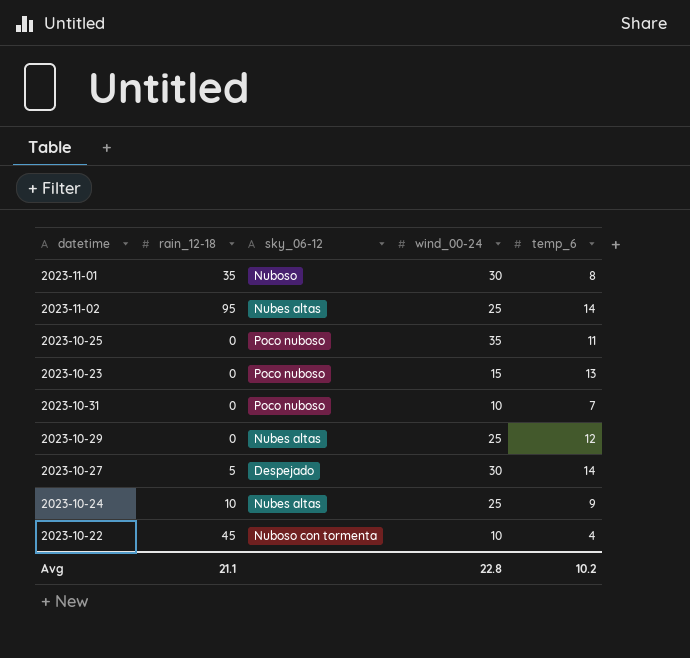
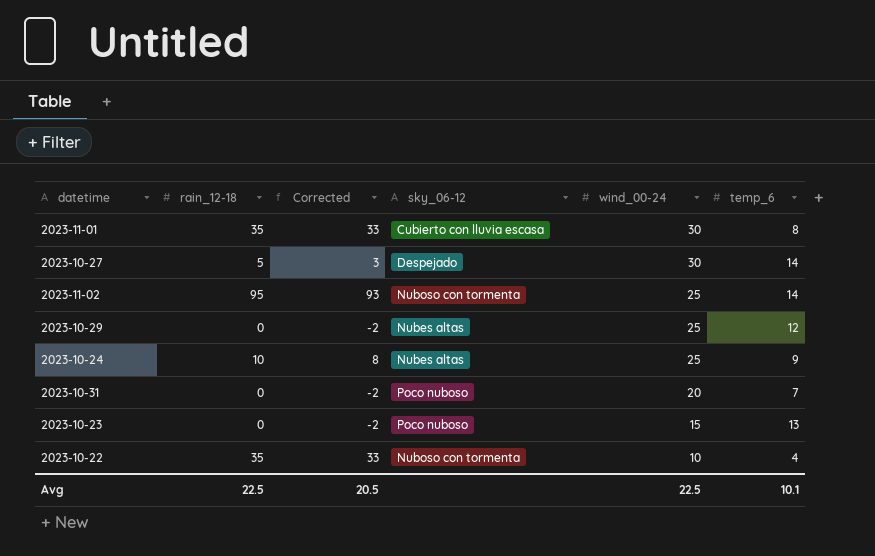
row order: none -> wind_00-24 descending
column Corrected | formula: none -> [rain_12-18] - 2
row 2023-10-25: 0 | Poco nuboso | 35 | 11 -> none
2023-11-01 | sky_06-12: Nuboso -> Cubierto con lluvia escasa
2023-11-02 | sky_06-12: Nubes altas -> Nuboso con tormenta
2023-10-31 | wind_00-24: 10 -> 20
2023-10-22 | rain_12-18: 45 -> 35
Avg | rain_12-18: 21.1 -> 22.5
Avg | wind_00-24: 22.8 -> 22.5
Avg | temp_6: 10.2 -> 10.1

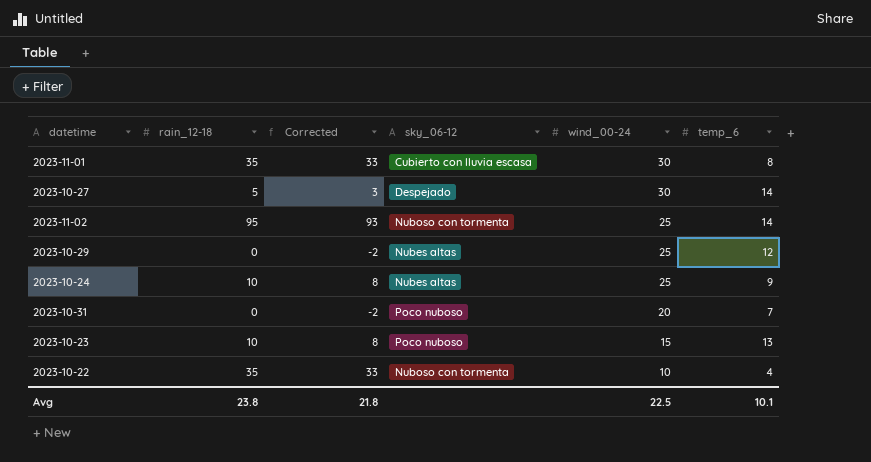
2023-10-23 | rain_12-18: 0 -> 10
2023-10-23 | Corrected: -2 -> 8
Avg | rain_12-18: 22.5 -> 23.8
Avg | Corrected: 20.5 -> 21.8

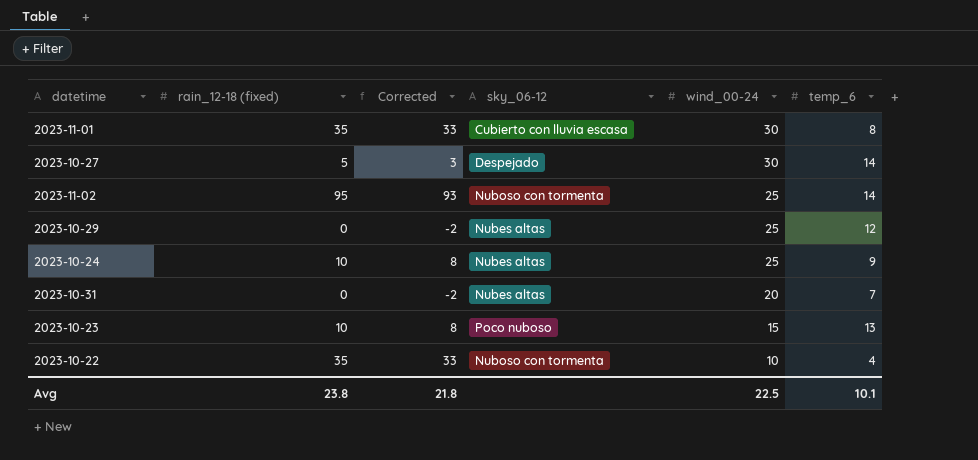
column name: rain_12-18 -> rain_12-18 (fixed)
2023-10-31 | sky_06-12: Poco nuboso -> Nubes altas

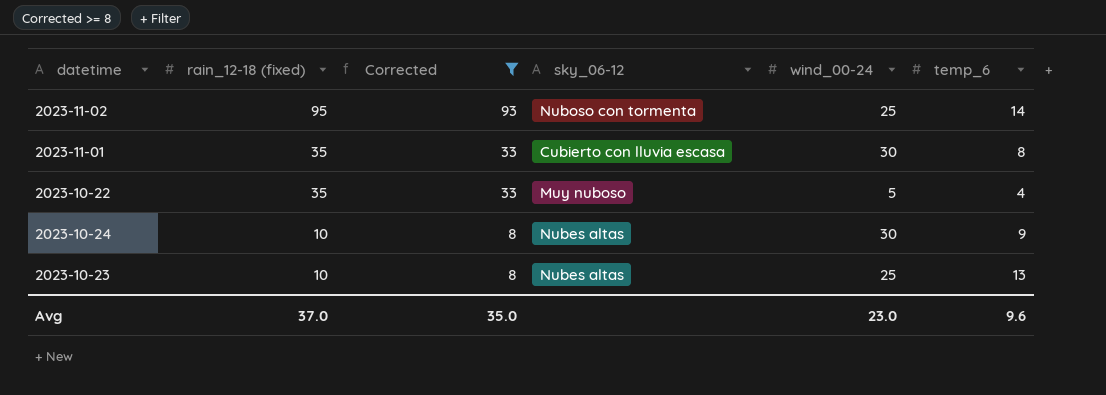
filter: none -> Corrected >= 8
row order: wind_00-24 descending -> rain_12-18 (fixed) descending
2023-10-22 | sky_06-12: Nuboso con tormenta -> Muy nuboso
2023-10-22 | wind_00-24: 10 -> 5
2023-10-24 | wind_00-24: 25 -> 30
2023-10-23 | sky_06-12: Poco nuboso -> Nubes altas
2023-10-23 | wind_00-24: 15 -> 25
Avg | rain_12-18 (fixed): 23.8 -> 37.0
Avg | Corrected: 21.8 -> 35.0
Avg | wind_00-24: 22.5 -> 23.0
Avg | temp_6: 10.1 -> 9.6

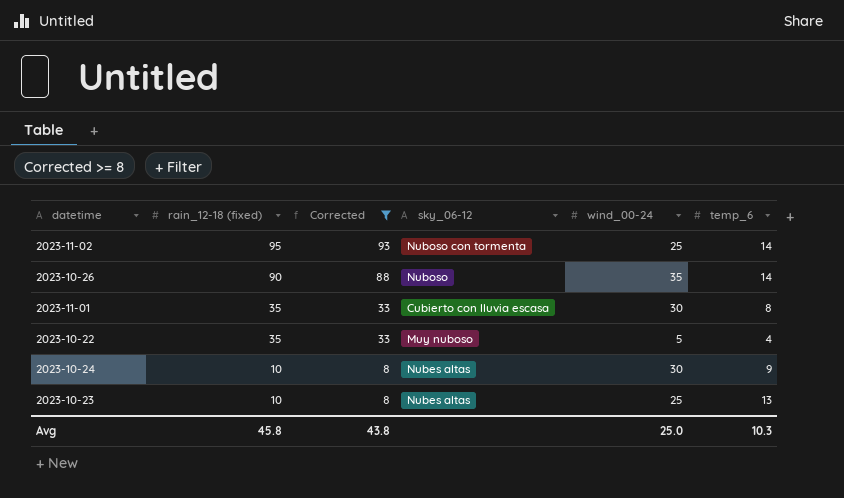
row 2023-10-26: none -> 90 | 88 | Nuboso | 35 | 14
Avg | rain_12-18 (fixed): 37.0 -> 45.8
Avg | Corrected: 35.0 -> 43.8
Avg | wind_00-24: 23.0 -> 25.0
Avg | temp_6: 9.6 -> 10.3

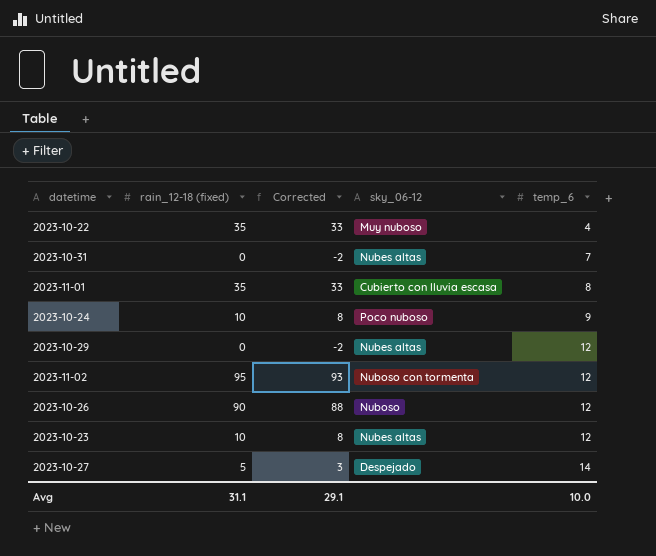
filter: Corrected >= 8 -> none
row order: rain_12-18 (fixed) descending -> temp_6 ascending
column wind_00-24 | position: 5 -> none
2023-10-24 | sky_06-12: Nubes altas -> Poco nuboso
2023-11-02 | temp_6: 14 -> 12
2023-10-26 | temp_6: 14 -> 12
2023-10-23 | temp_6: 13 -> 12
Avg | rain_12-18 (fixed): 45.8 -> 31.1
Avg | Corrected: 43.8 -> 29.1
Avg | temp_6: 10.3 -> 10.0

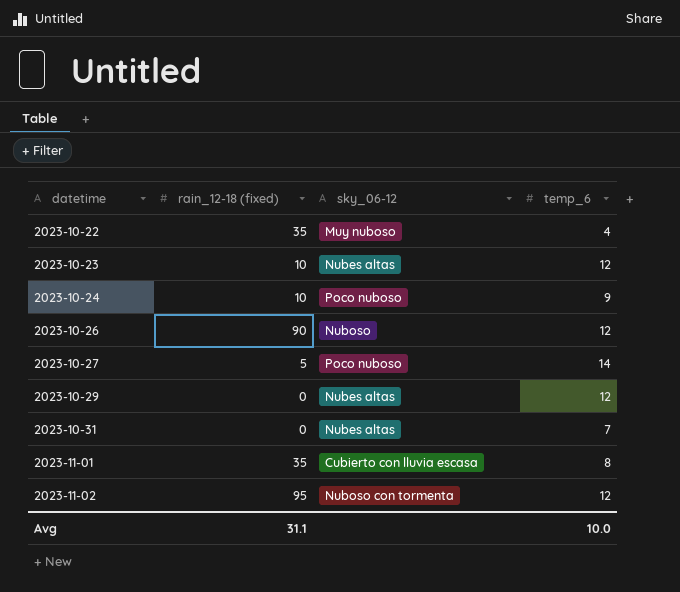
row order: temp_6 ascending -> datetime ascending
column Corrected | formula: [rain_12-18 (fixed)] - 2 -> none
2023-10-27 | sky_06-12: Despejado -> Poco nuboso

